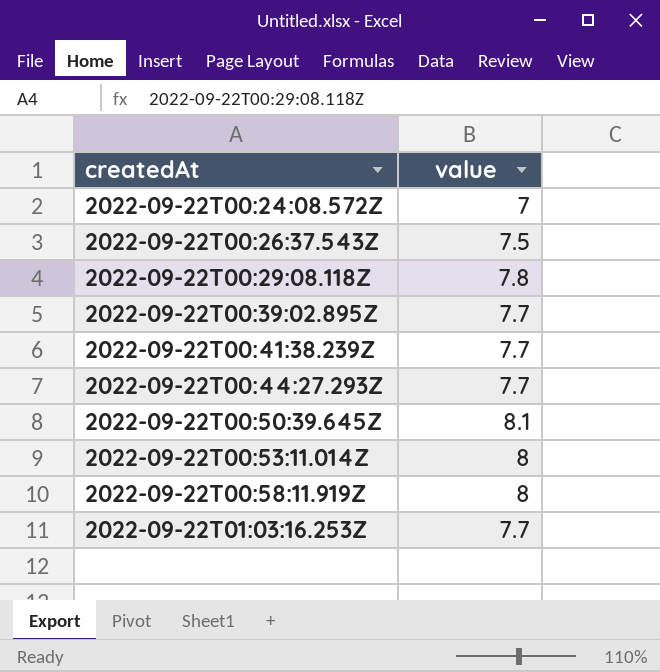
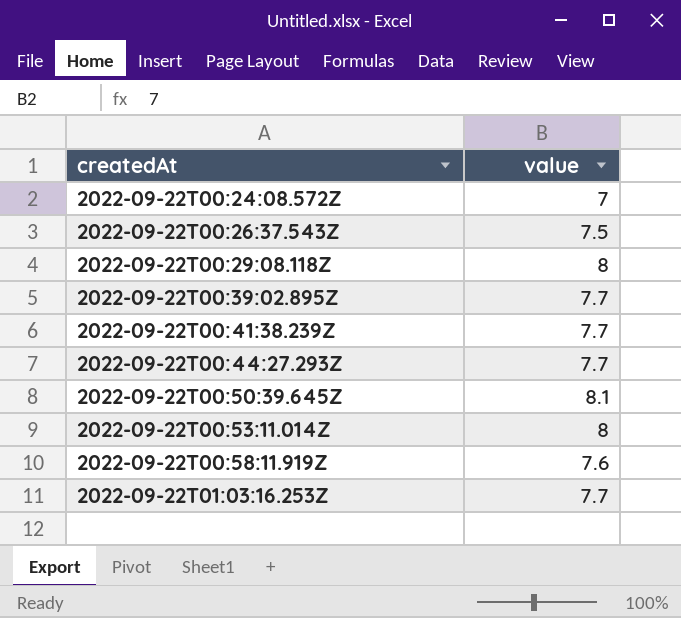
2022-09-22T00:29:08.118Z | value: 7.8 -> 8
2022-09-22T00:58:11.919Z | value: 8 -> 7.6

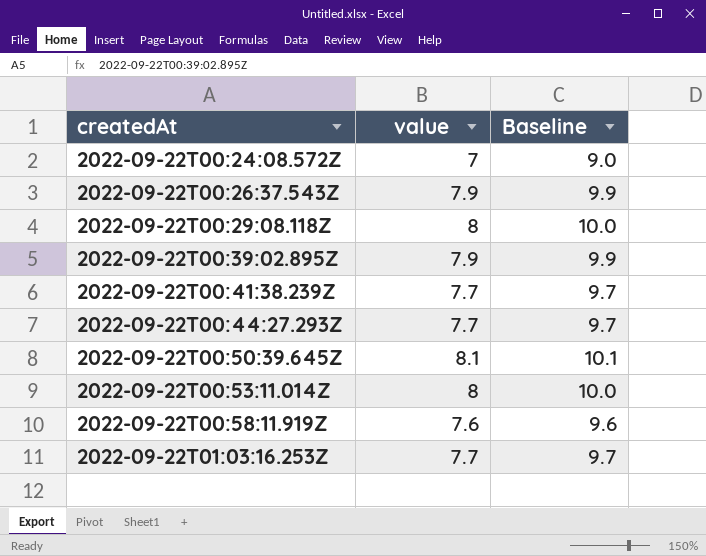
column Baseline | formula: none -> [value] + 2
2022-09-22T00:26:37.543Z | value: 7.5 -> 7.9
2022-09-22T00:39:02.895Z | value: 7.7 -> 7.9

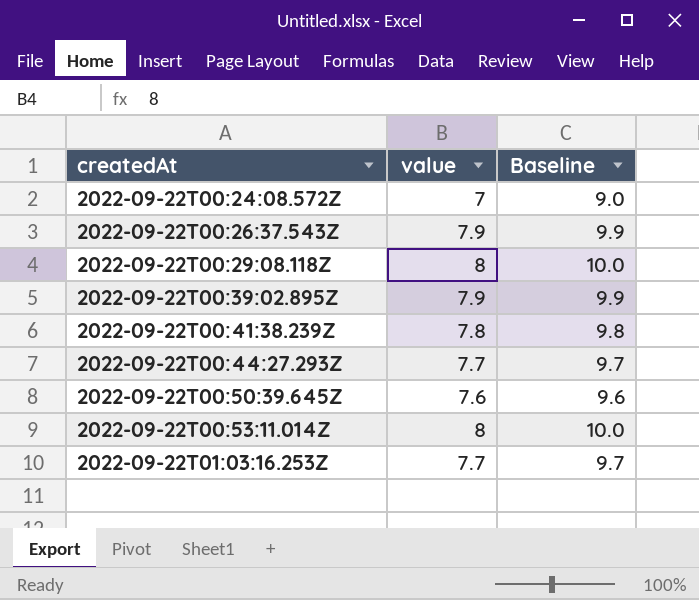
row 2022-09-22T00:58:11.919Z: 7.6 | 9.6 -> none
2022-09-22T00:41:38.239Z | value: 7.7 -> 7.8
2022-09-22T00:41:38.239Z | Baseline: 9.7 -> 9.8
2022-09-22T00:50:39.645Z | value: 8.1 -> 7.6
2022-09-22T00:50:39.645Z | Baseline: 10.1 -> 9.6

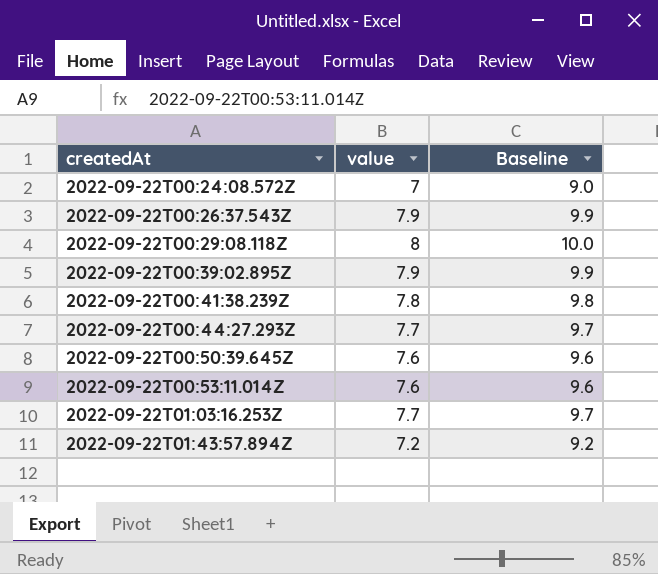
2022-09-22T00:53:11.014Z | value: 8 -> 7.6
2022-09-22T00:53:11.014Z | Baseline: 10.0 -> 9.6
row 2022-09-22T01:43:57.894Z: none -> 7.2 | 9.2

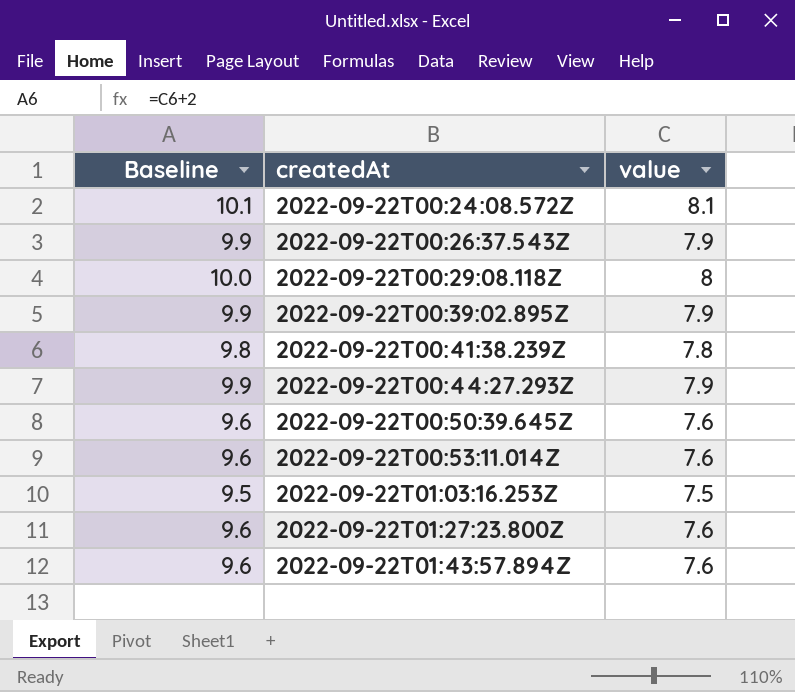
column Baseline | position: 3 -> 1
2022-09-22T00:24:08.572Z | Baseline: 9.0 -> 10.1
2022-09-22T00:24:08.572Z | value: 7 -> 8.1
2022-09-22T00:44:27.293Z | Baseline: 9.7 -> 9.9
2022-09-22T00:44:27.293Z | value: 7.7 -> 7.9
2022-09-22T01:03:16.253Z | Baseline: 9.7 -> 9.5
2022-09-22T01:03:16.253Z | value: 7.7 -> 7.5
row 2022-09-22T01:27:23.800Z: none -> 9.6 | 7.6
2022-09-22T01:43:57.894Z | Baseline: 9.2 -> 9.6
2022-09-22T01:43:57.894Z | value: 7.2 -> 7.6

